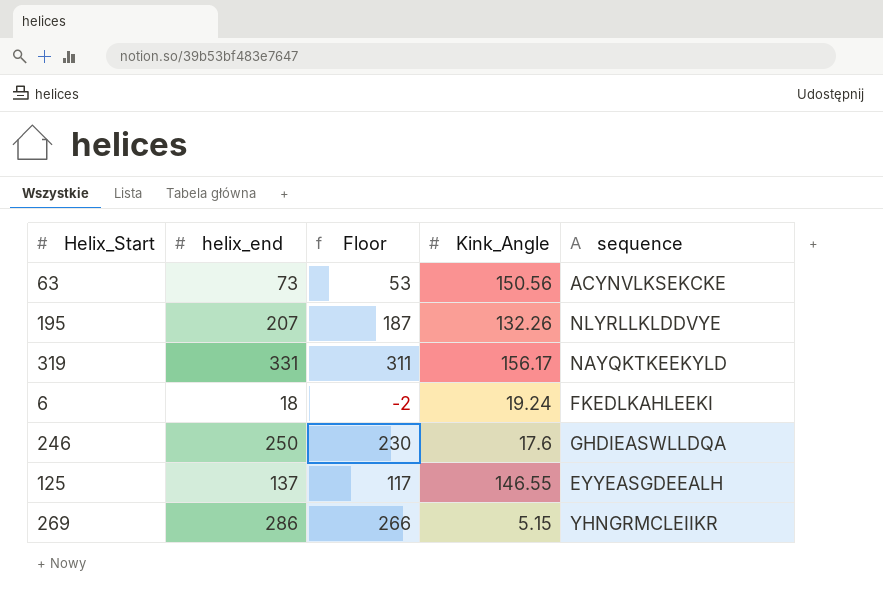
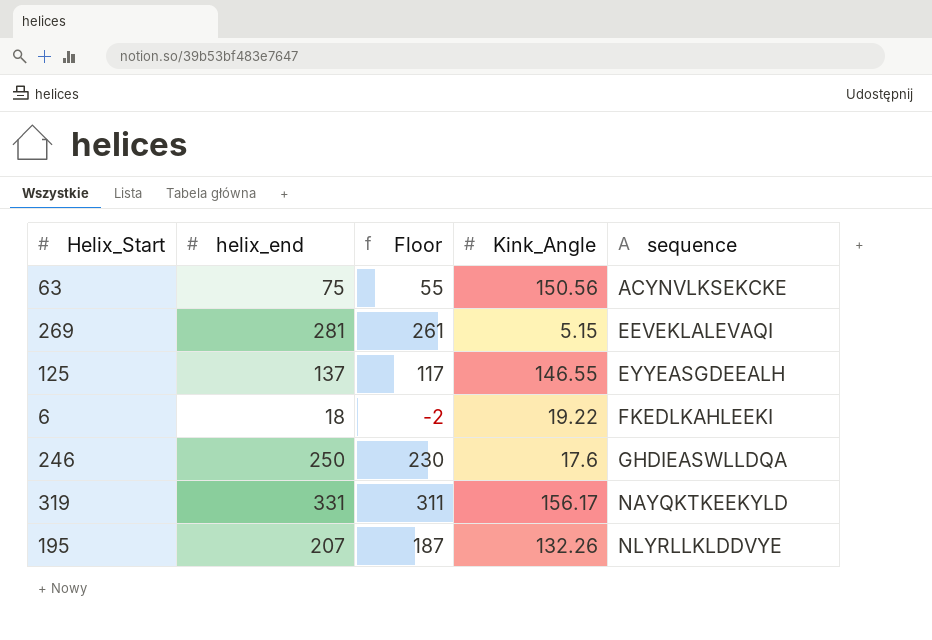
row order: none -> sequence ascending
63 | helix_end: 73 -> 75
63 | Floor: 53 -> 55
269 | helix_end: 286 -> 281
269 | Floor: 266 -> 261
269 | sequence: YHNGRMCLEIIKR -> EEVEKLALEVAQI
6 | Kink_Angle: 19.24 -> 19.22

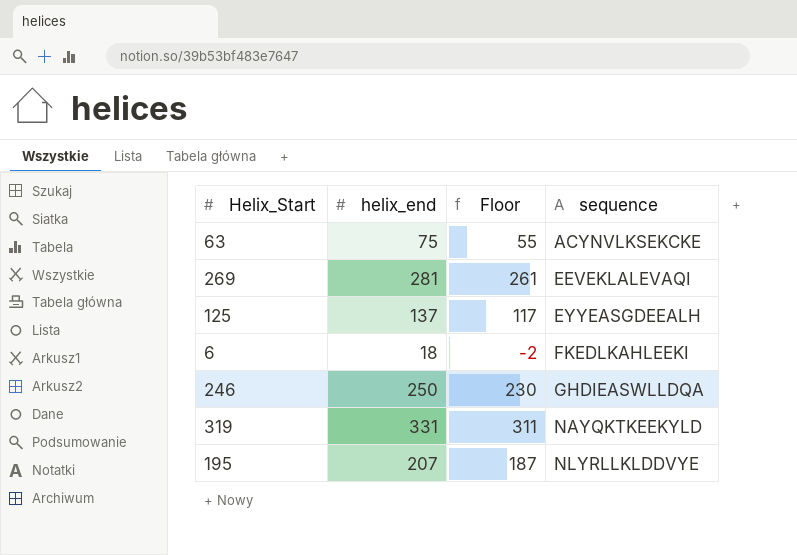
column Kink_Angle | position: 4 -> none

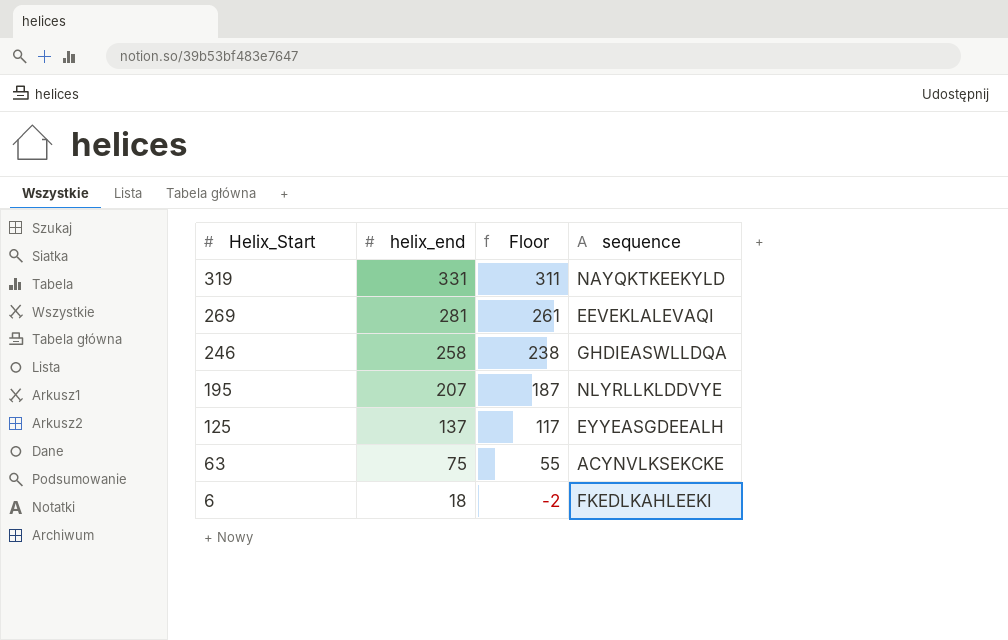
row order: sequence ascending -> Helix_Start descending
246 | helix_end: 250 -> 258
246 | Floor: 230 -> 238

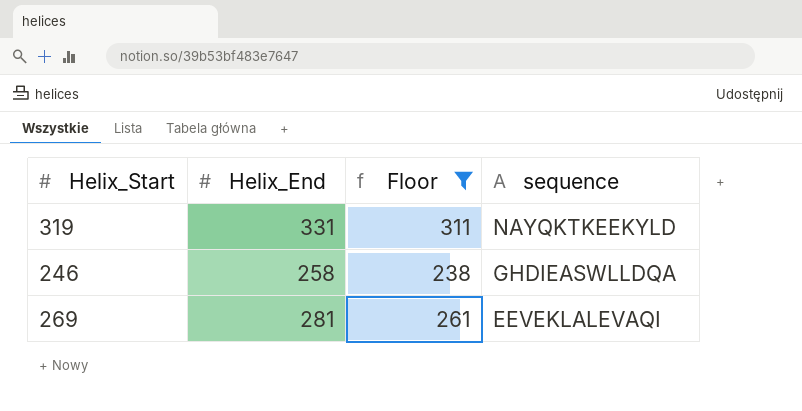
filter: none -> Floor >= 238
row order: Helix_Start descending -> sequence descending
column name: helix_end -> Helix_End

